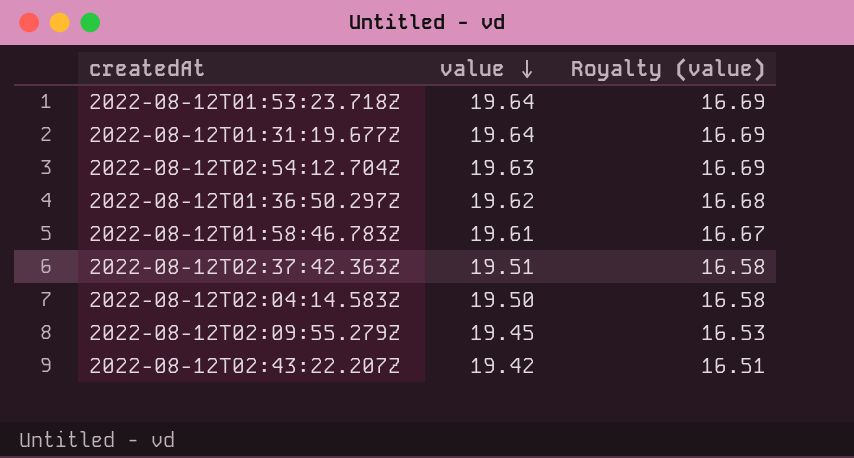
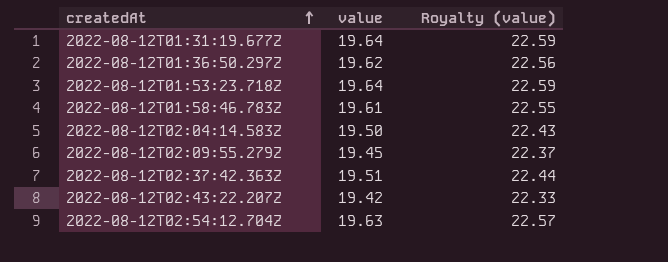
row order: value descending -> createdAt ascending
column Royalty (value) | formula: [value] * 0.85 -> [value] * 1.15

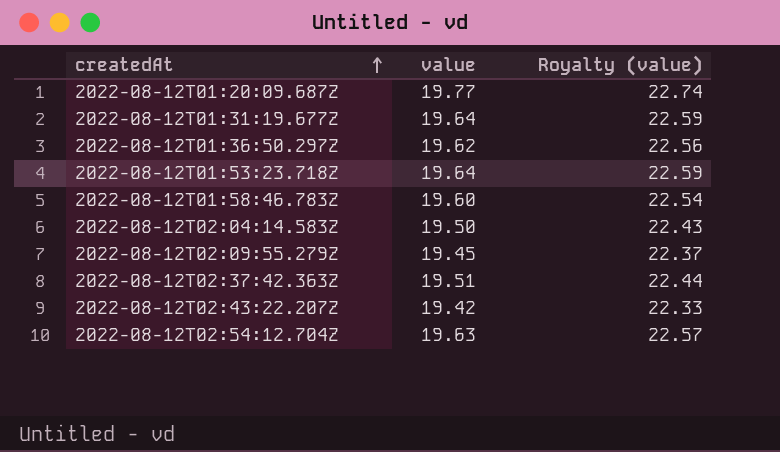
row 2022-08-12T01:20:09.687Z: none -> 19.77 | 22.74
2022-08-12T01:58:46.783Z | value: 19.61 -> 19.60
2022-08-12T01:58:46.783Z | Royalty (value): 22.55 -> 22.54

